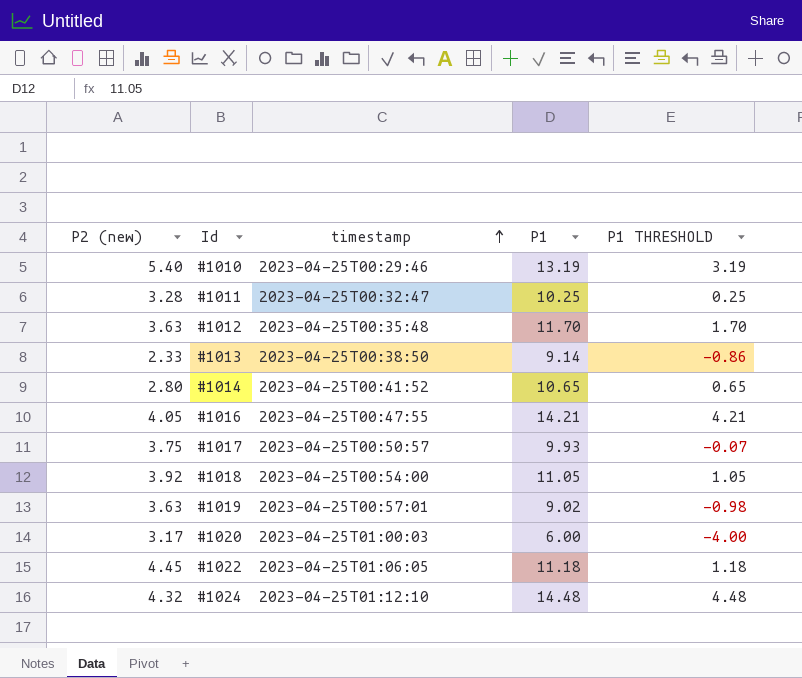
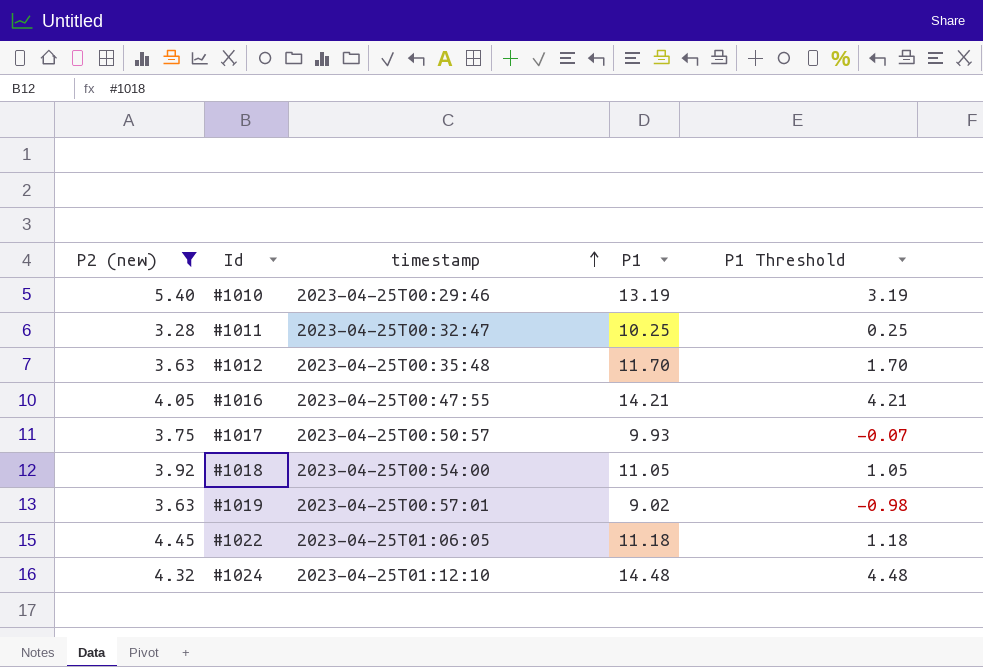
filter: none -> P2 (new) >= 3.28
column name: P1 THRESHOLD -> P1 Threshold

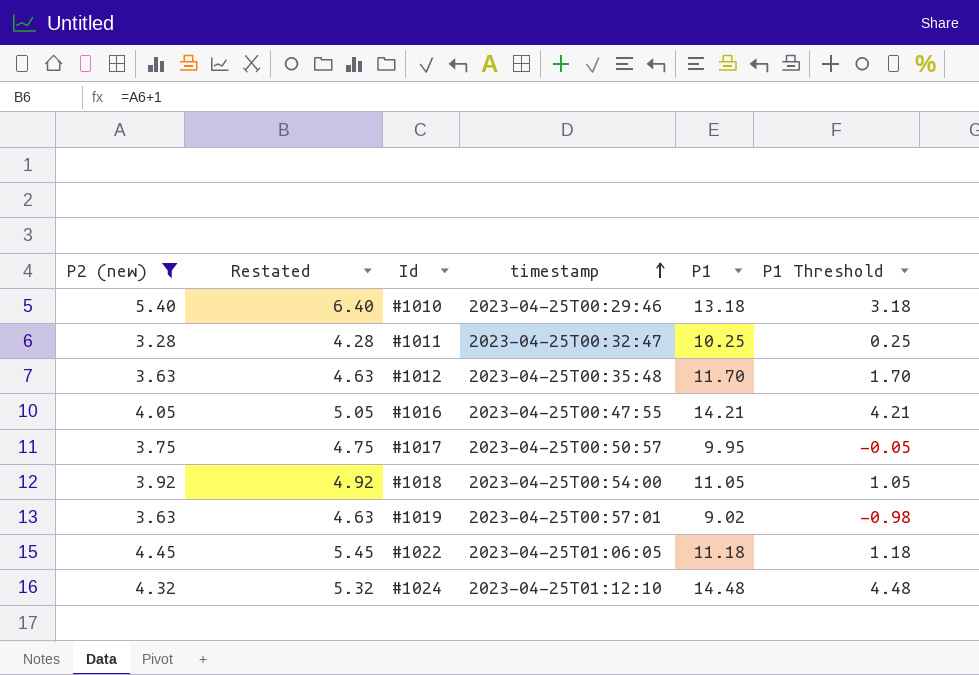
column Restated | formula: none -> [P2 (new)] + 1
#1010 | P1: 13.19 -> 13.18
#1010 | P1 Threshold: 3.19 -> 3.18
#1017 | P1: 9.93 -> 9.95
#1017 | P1 Threshold: -0.07 -> -0.05

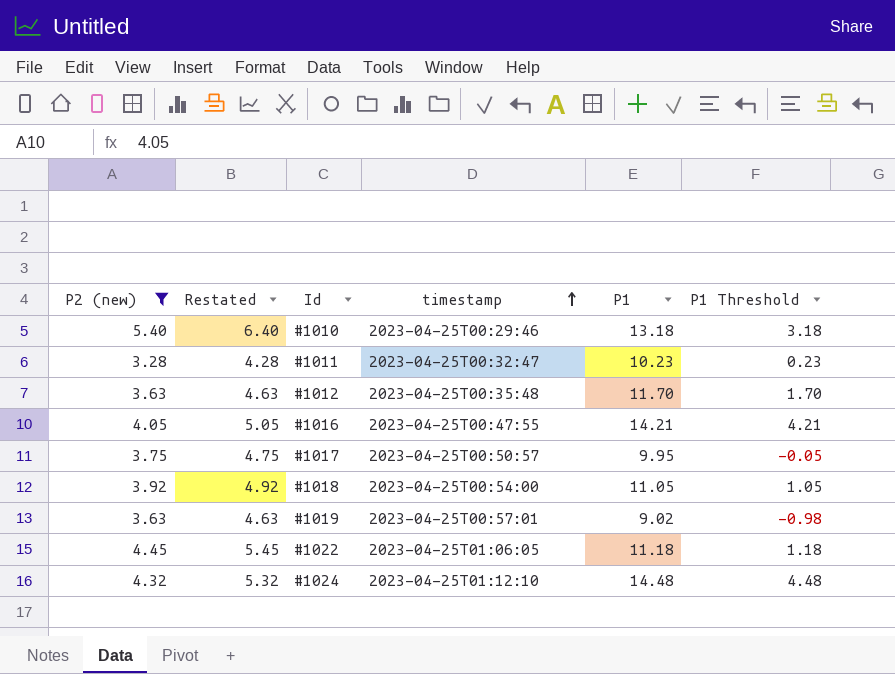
#1011 | P1: 10.25 -> 10.23
#1011 | P1 Threshold: 0.25 -> 0.23

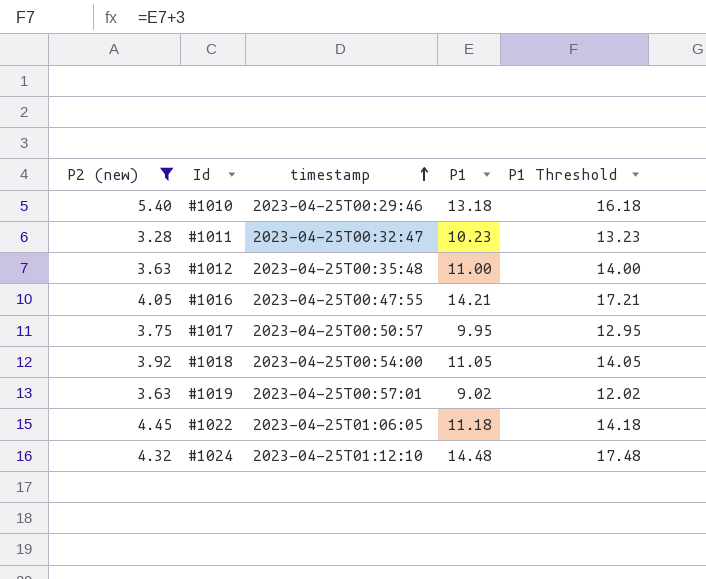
column Restated | formula: [P2 (new)] + 1 -> none
column P1 Threshold | formula: [P1] - 10 -> [P1] + 3
#1012 | P1: 11.70 -> 11.00

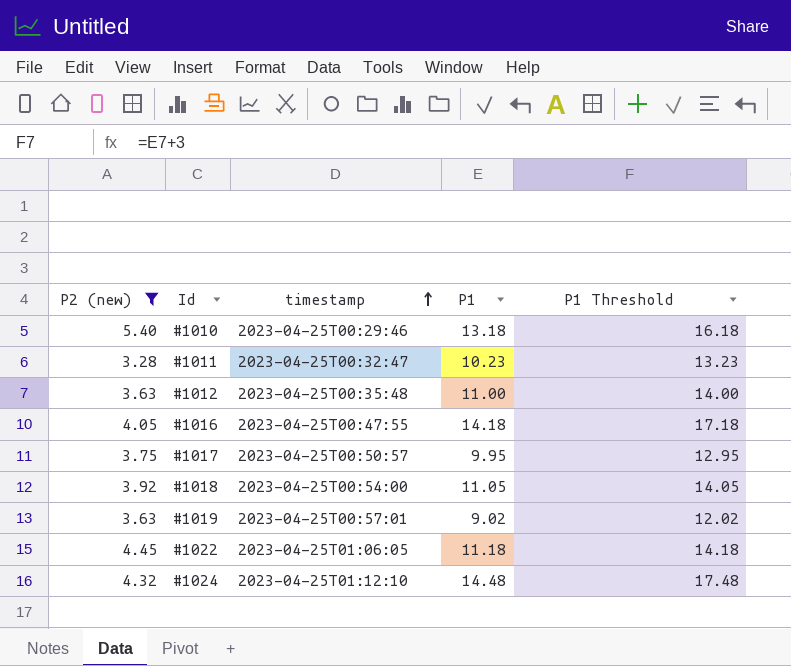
#1016 | P1: 14.21 -> 14.18
#1016 | P1 Threshold: 17.21 -> 17.18

